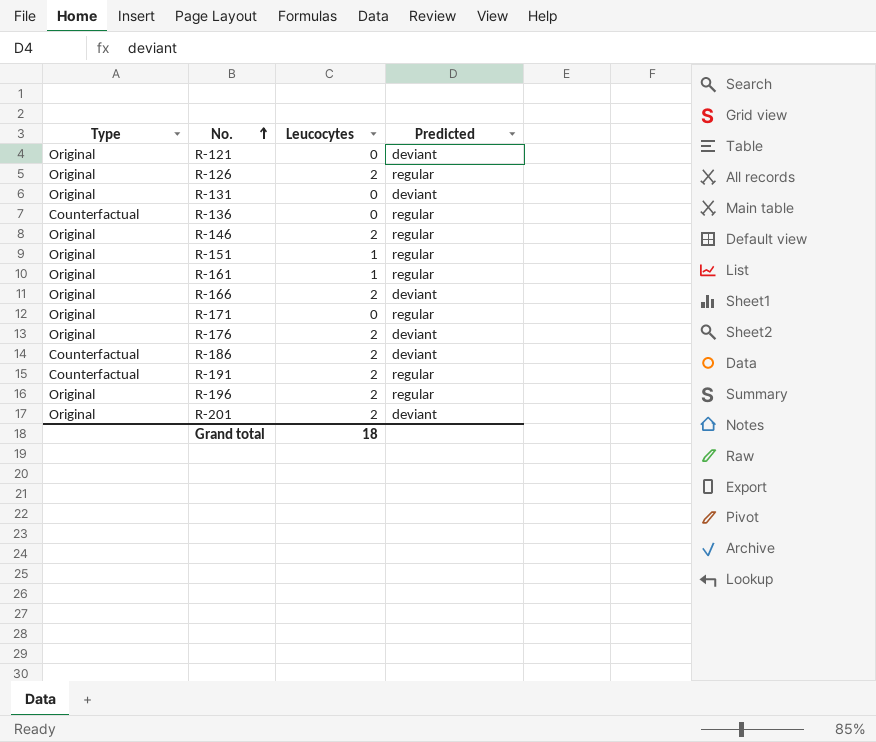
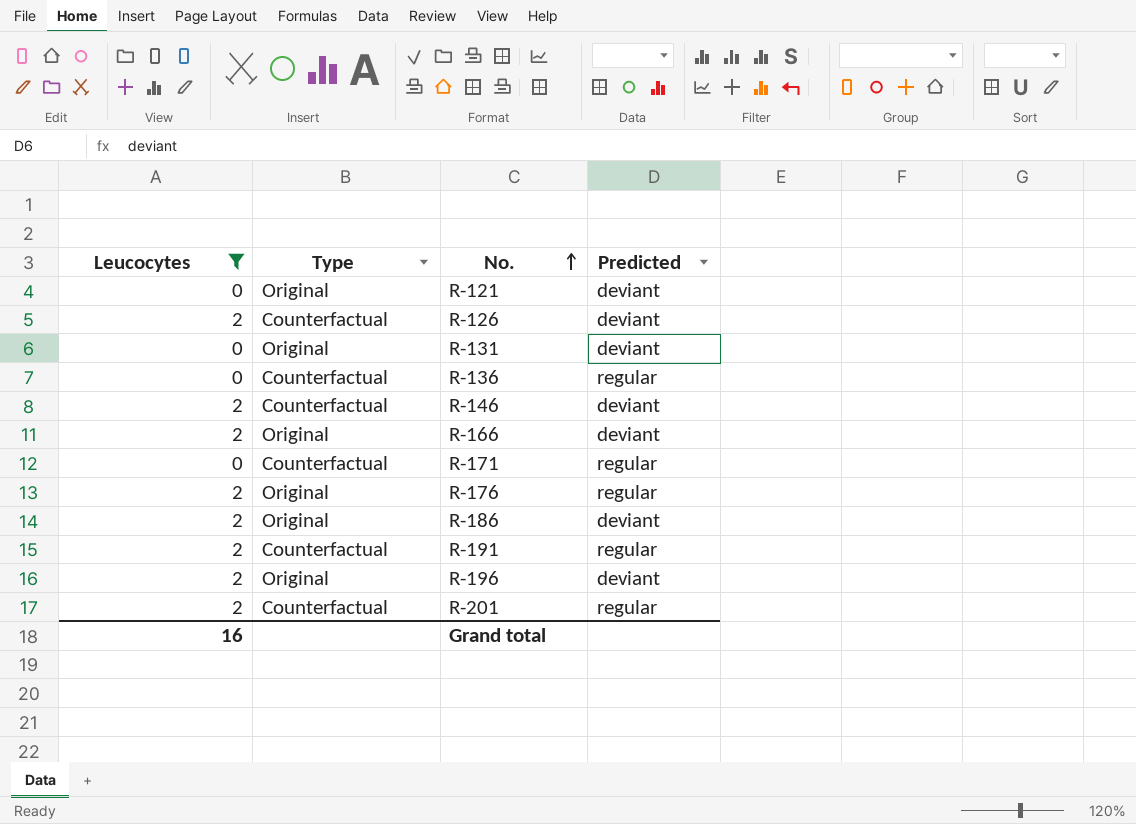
filter: none -> Leucocytes != 1
column Leucocytes | position: 3 -> 1
R-126 | Type: Original -> Counterfactual
R-126 | Predicted: regular -> deviant
R-146 | Type: Original -> Counterfactual
R-146 | Predicted: regular -> deviant
R-171 | Type: Original -> Counterfactual
R-176 | Predicted: deviant -> regular
R-186 | Type: Counterfactual -> Original
R-196 | Predicted: regular -> deviant
R-201 | Type: Original -> Counterfactual
R-201 | Predicted: deviant -> regular
Grand total | Leucocytes: 18 -> 16

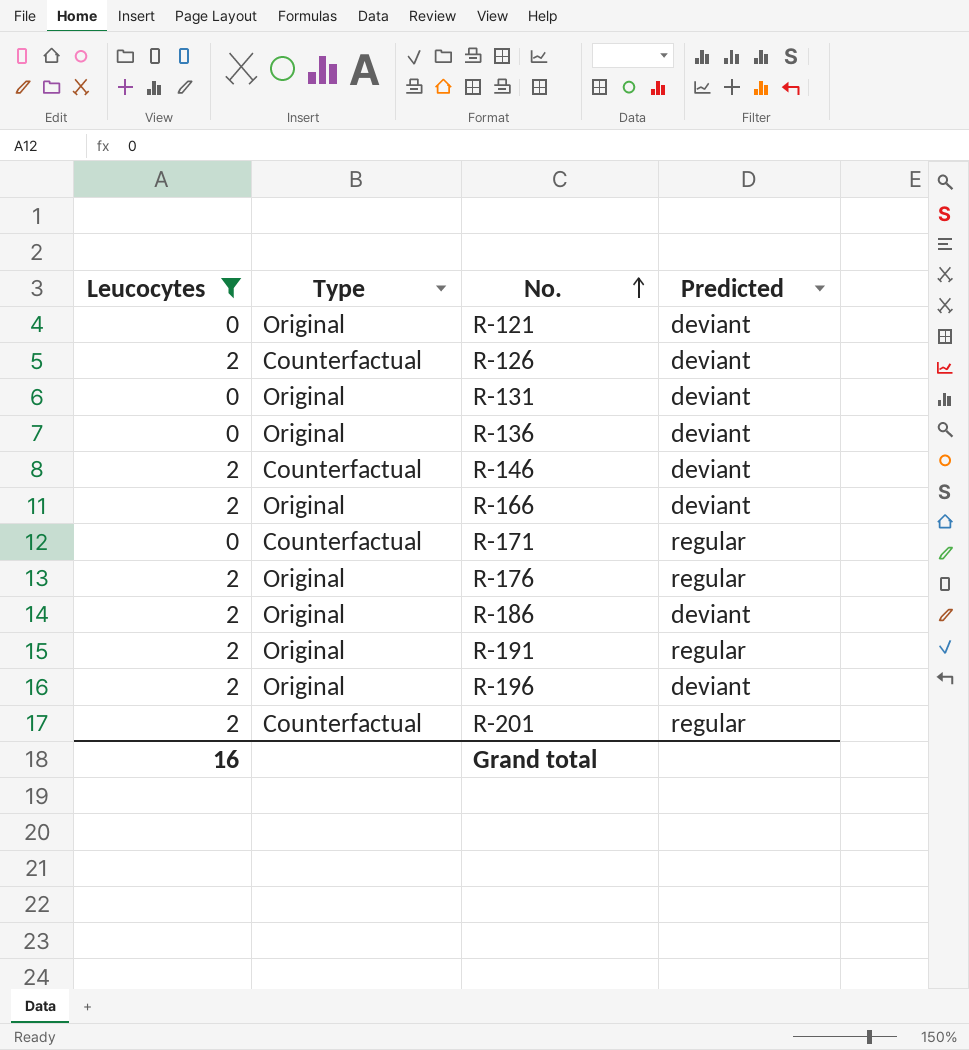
R-136 | Type: Counterfactual -> Original
R-136 | Predicted: regular -> deviant
R-191 | Type: Counterfactual -> Original

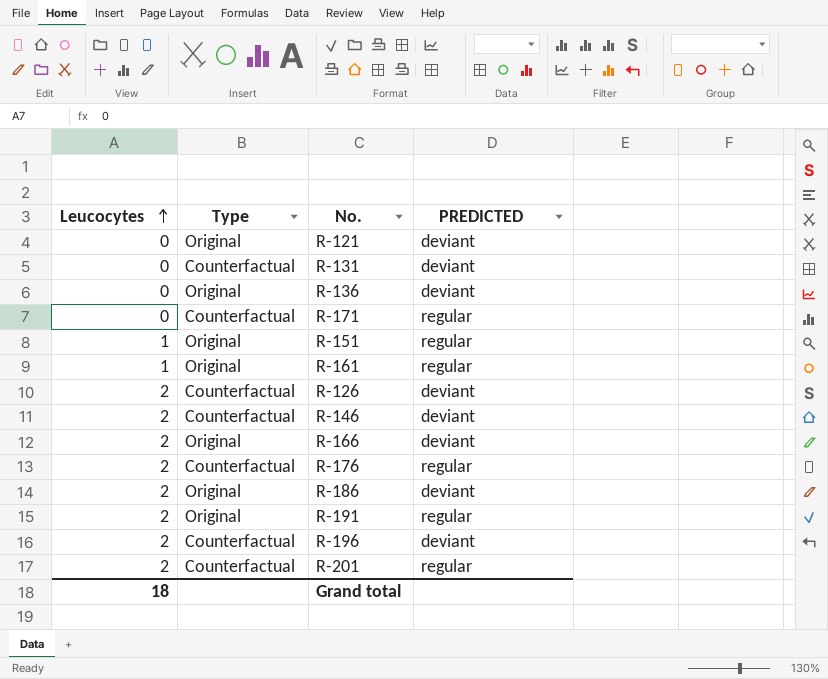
filter: Leucocytes != 1 -> none
row order: No. ascending -> Leucocytes ascending
column name: Predicted -> PREDICTED
R-131 | Type: Original -> Counterfactual
R-176 | Type: Original -> Counterfactual
R-196 | Type: Original -> Counterfactual
Grand total | Leucocytes: 16 -> 18

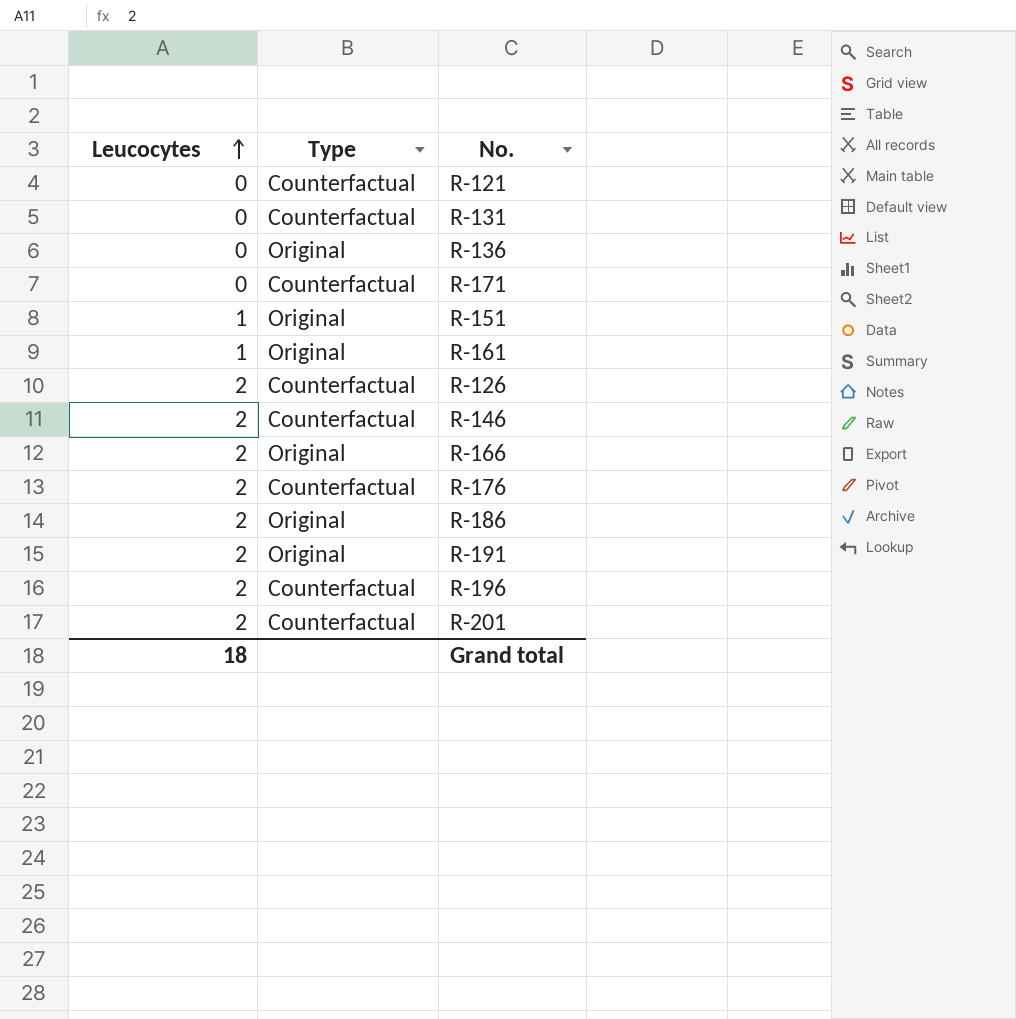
column PREDICTED | position: 4 -> none
R-121 | Type: Original -> Counterfactual

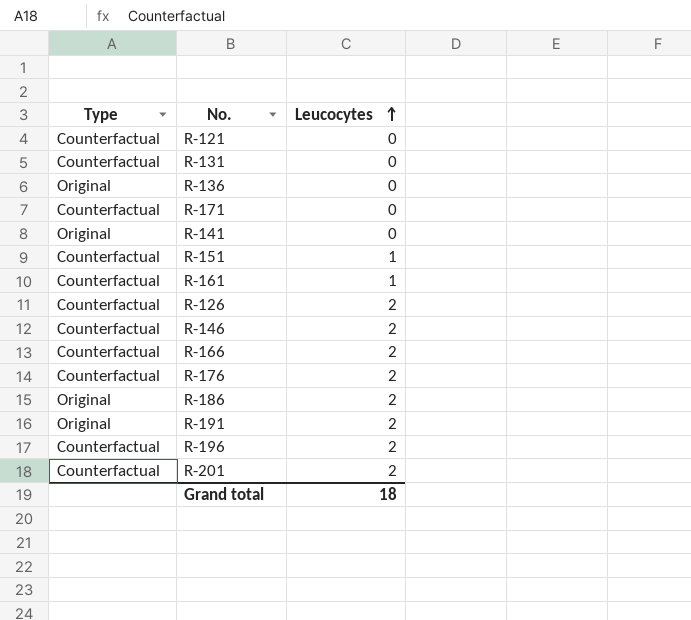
column Leucocytes | position: 1 -> 3
row R-141: none -> Original | 0
R-151 | Type: Original -> Counterfactual
R-161 | Type: Original -> Counterfactual
R-166 | Type: Original -> Counterfactual

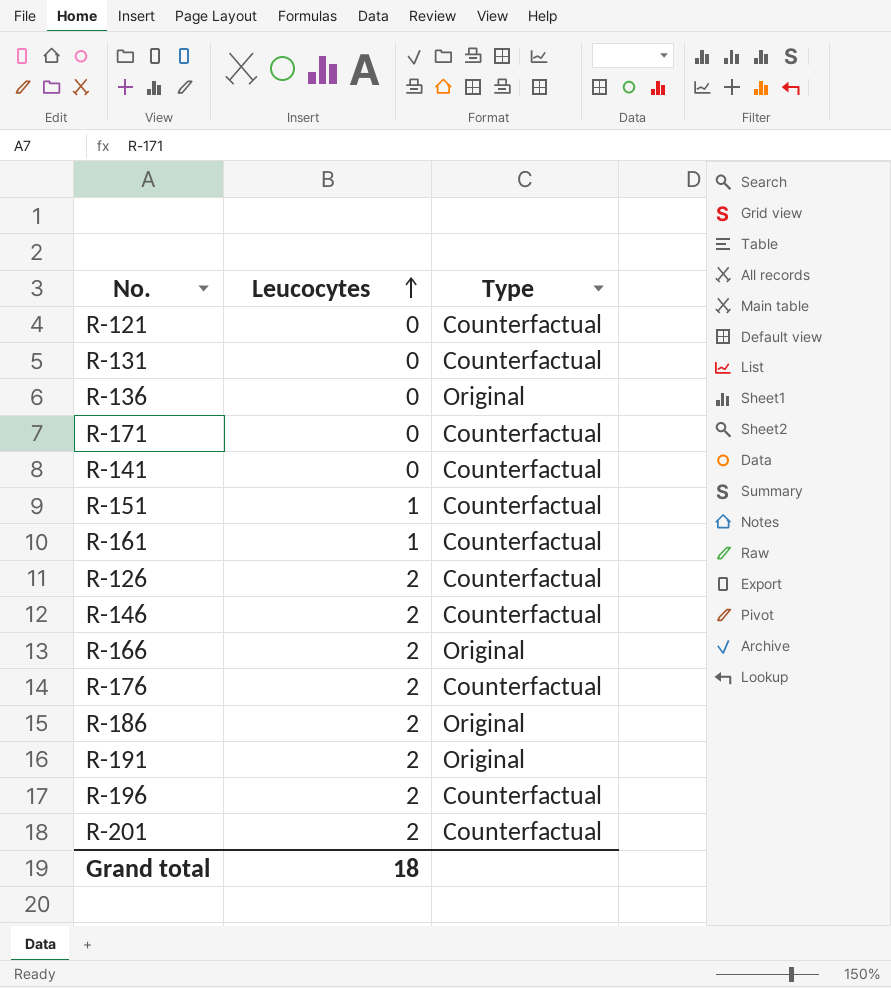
column Type | position: 1 -> 3
R-141 | Type: Original -> Counterfactual
R-166 | Type: Counterfactual -> Original

